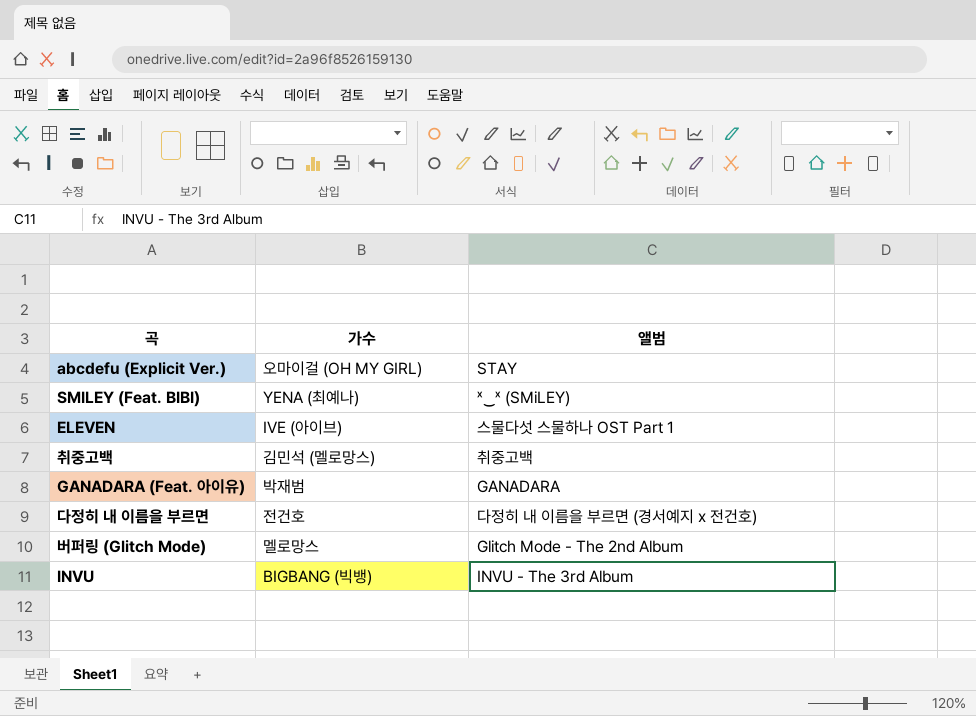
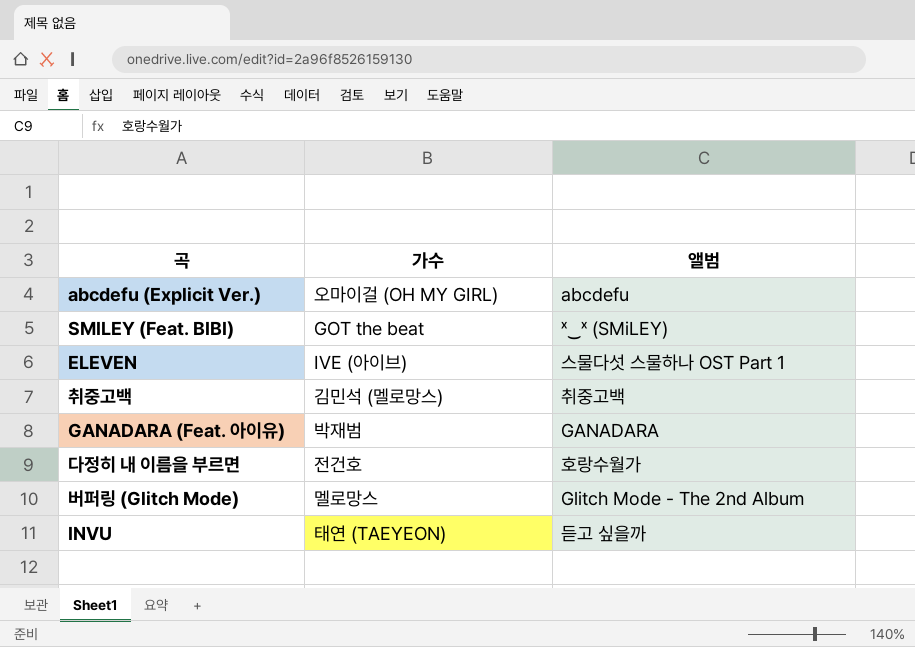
abcdefu (Explicit Ver.) | 앨범: STAY -> abcdefu
SMILEY (Feat. BIBI) | 가수: YENA (최예나) -> GOT the beat
다정히 내 이름을 부르면 | 앨범: 다정히 내 이름을 부르면 (경서예지 x 전건호) -> 호랑수월가
INVU | 가수: BIGBANG (빅뱅) -> 태연 (TAEYEON)
INVU | 앨범: INVU - The 3rd Album -> 듣고 싶을까

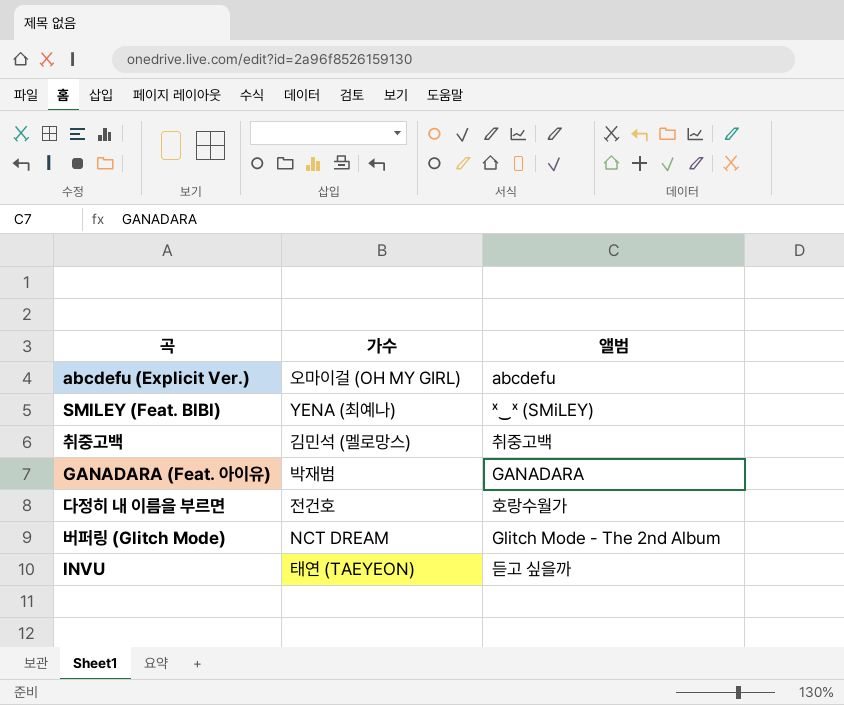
row ELEVEN: IVE (아이브) | 스물다섯 스물하나 OST Part 1 -> none
SMILEY (Feat. BIBI) | 가수: GOT the beat -> YENA (최예나)
버퍼링 (Glitch Mode) | 가수: 멜로망스 -> NCT DREAM

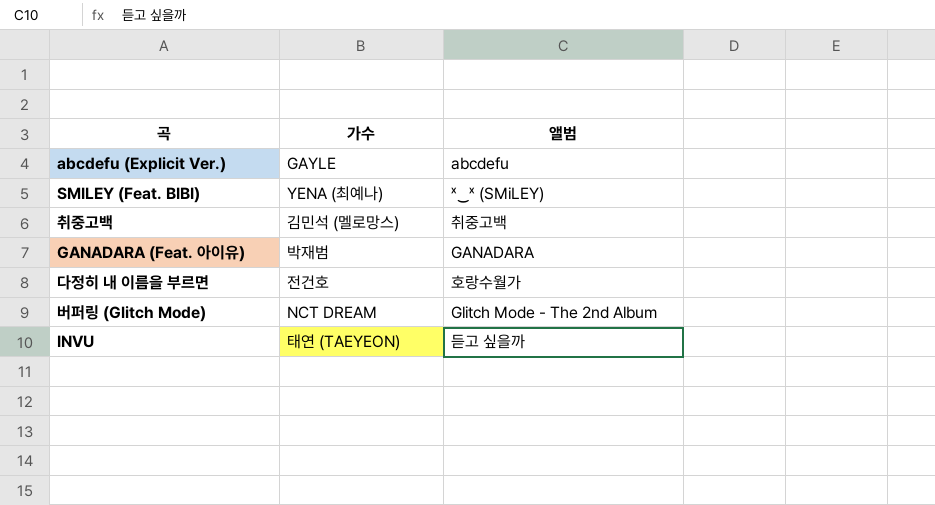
abcdefu (Explicit Ver.) | 가수: 오마이걸 (OH MY GIRL) -> GAYLE

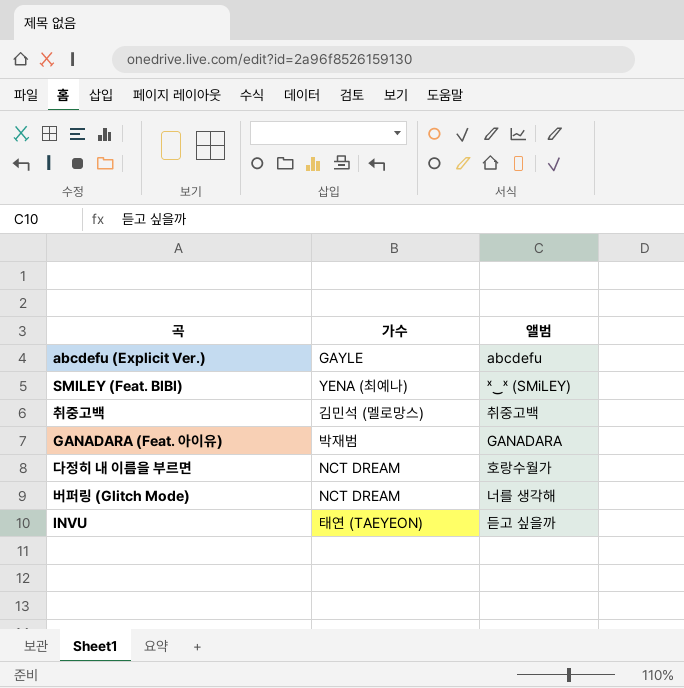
다정히 내 이름을 부르면 | 가수: 전건호 -> NCT DREAM
버퍼링 (Glitch Mode) | 앨범: Glitch Mode - The 2nd Album -> 너를 생각해

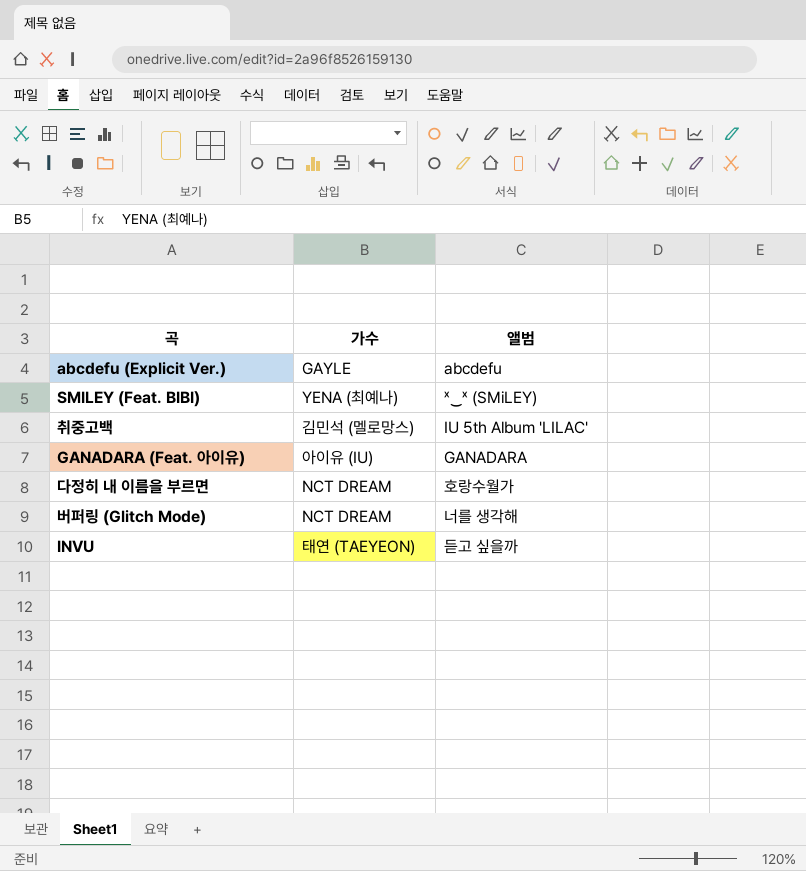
취중고백 | 앨범: 취중고백 -> IU 5th Album 'LILAC'
GANADARA (Feat. 아이유) | 가수: 박재범 -> 아이유 (IU)

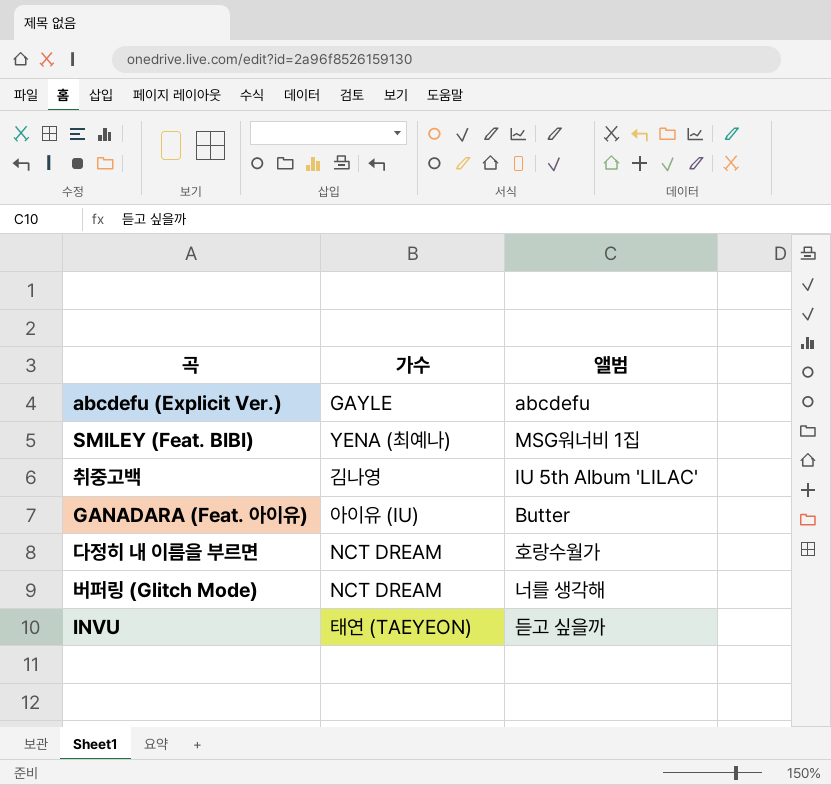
SMILEY (Feat. BIBI) | 앨범: ˣ‿ˣ (SMiLEY) -> MSG워너비 1집
취중고백 | 가수: 김민석 (멜로망스) -> 김나영
GANADARA (Feat. 아이유) | 앨범: GANADARA -> Butter

